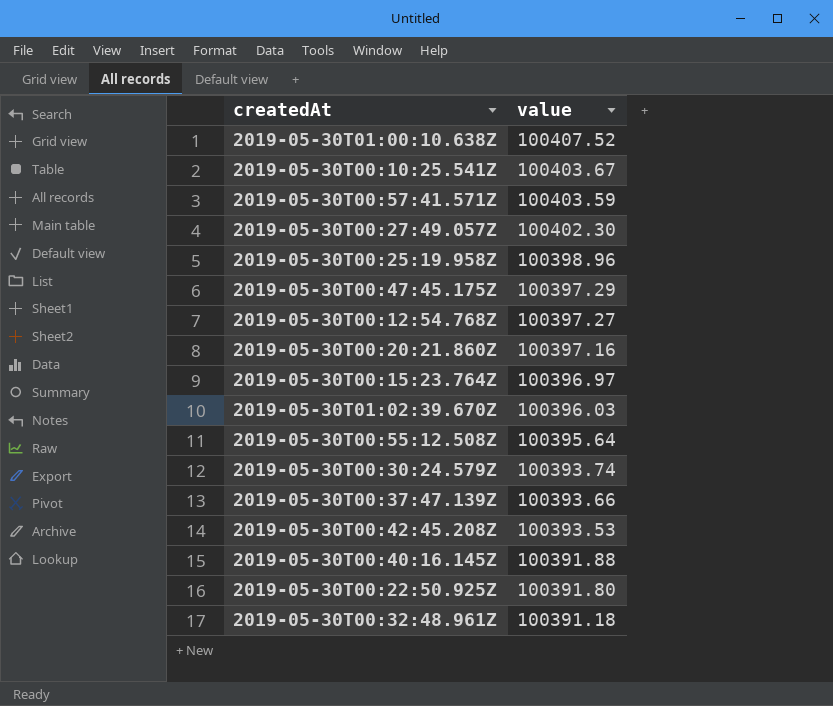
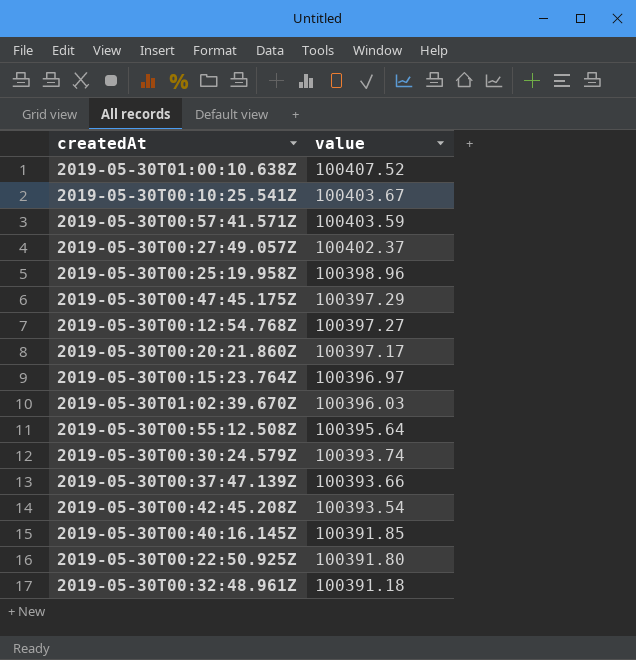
2019-05-30T00:27:49.057Z | value: 100402.30 -> 100402.37
2019-05-30T00:20:21.860Z | value: 100397.16 -> 100397.17
2019-05-30T00:42:45.208Z | value: 100393.53 -> 100393.54
2019-05-30T00:40:16.145Z | value: 100391.88 -> 100391.85

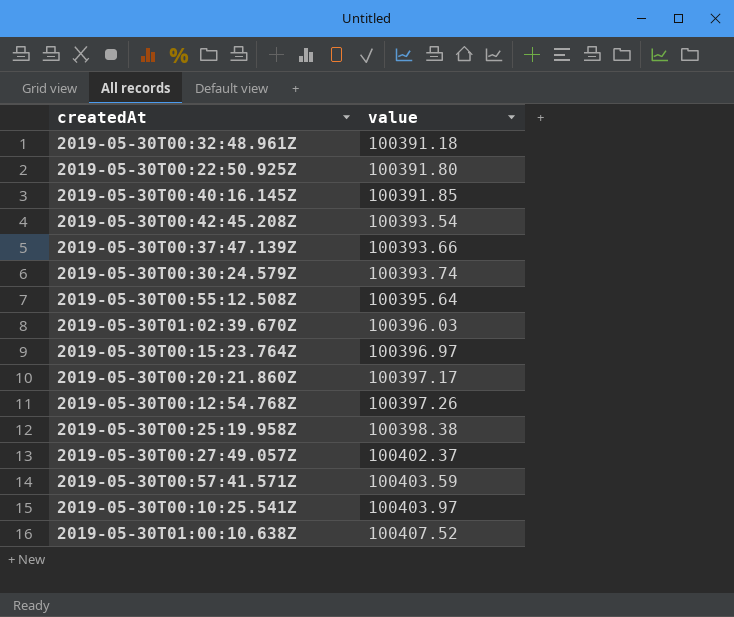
row order: value descending -> value ascending
row 2019-05-30T00:47:45.175Z: 100397.29 -> none
2019-05-30T00:12:54.768Z | value: 100397.27 -> 100397.26
2019-05-30T00:25:19.958Z | value: 100398.96 -> 100398.38
2019-05-30T00:10:25.541Z | value: 100403.67 -> 100403.97

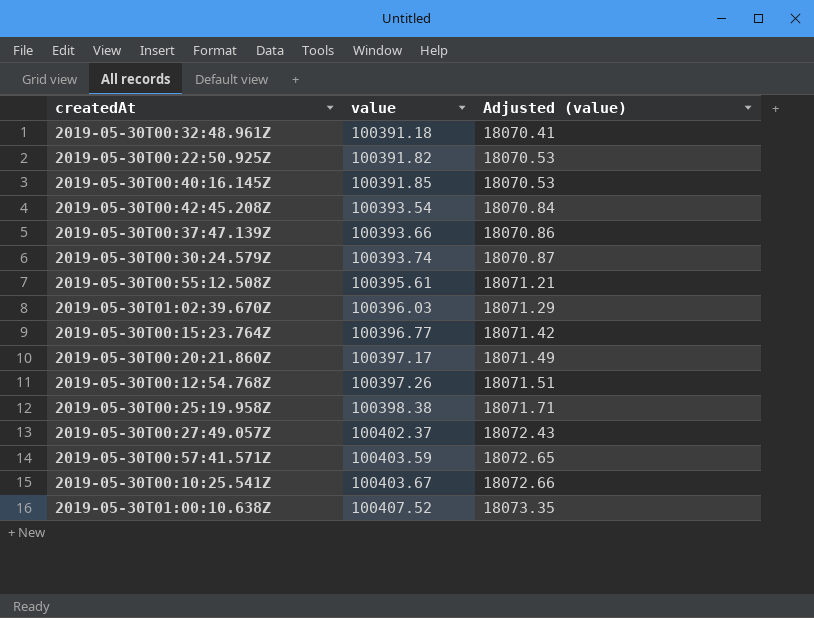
column Adjusted (value) | formula: none -> [value] * 0.18
2019-05-30T00:22:50.925Z | value: 100391.80 -> 100391.82
2019-05-30T00:55:12.508Z | value: 100395.64 -> 100395.61
2019-05-30T00:15:23.764Z | value: 100396.97 -> 100396.77
2019-05-30T00:10:25.541Z | value: 100403.97 -> 100403.67

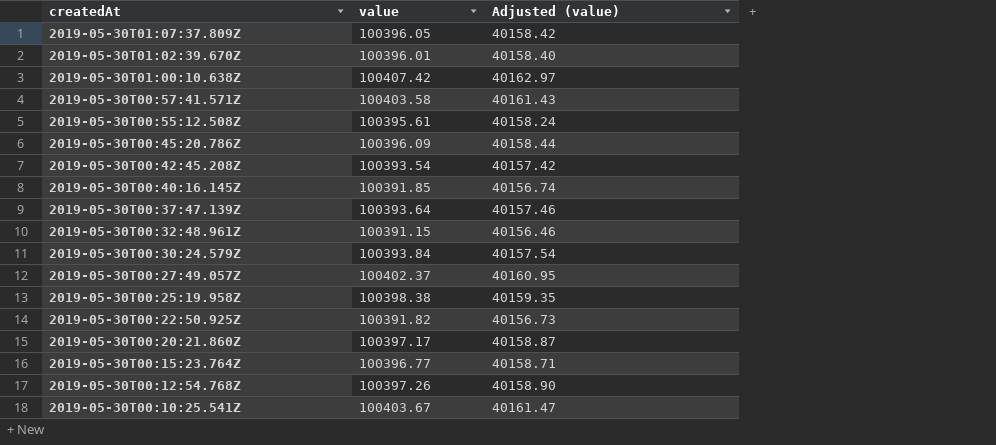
row order: value ascending -> createdAt descending
column Adjusted (value) | formula: [value] * 0.18 -> [value] * 0.4
row 2019-05-30T01:07:37.809Z: none -> 100396.05 | 40158.42
2019-05-30T01:02:39.670Z | value: 100396.03 -> 100396.01
2019-05-30T01:00:10.638Z | value: 100407.52 -> 100407.42
2019-05-30T00:57:41.571Z | value: 100403.59 -> 100403.58
row 2019-05-30T00:45:20.786Z: none -> 100396.09 | 40158.44
2019-05-30T00:37:47.139Z | value: 100393.66 -> 100393.64
2019-05-30T00:32:48.961Z | value: 100391.18 -> 100391.15
2019-05-30T00:30:24.579Z | value: 100393.74 -> 100393.84

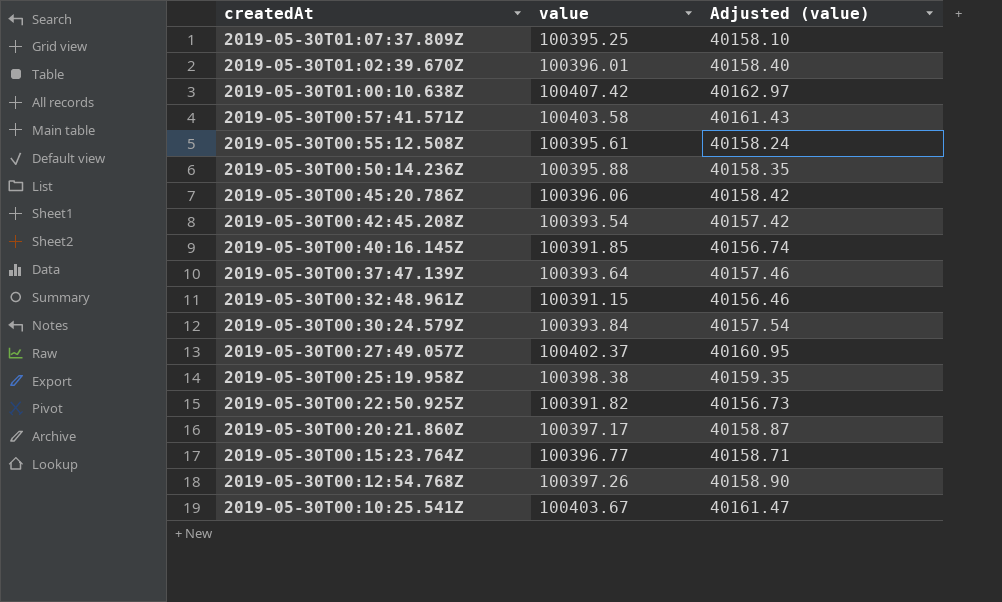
2019-05-30T01:07:37.809Z | value: 100396.05 -> 100395.25
2019-05-30T01:07:37.809Z | Adjusted (value): 40158.42 -> 40158.10
row 2019-05-30T00:50:14.236Z: none -> 100395.88 | 40158.35
2019-05-30T00:45:20.786Z | value: 100396.09 -> 100396.06
2019-05-30T00:45:20.786Z | Adjusted (value): 40158.44 -> 40158.42

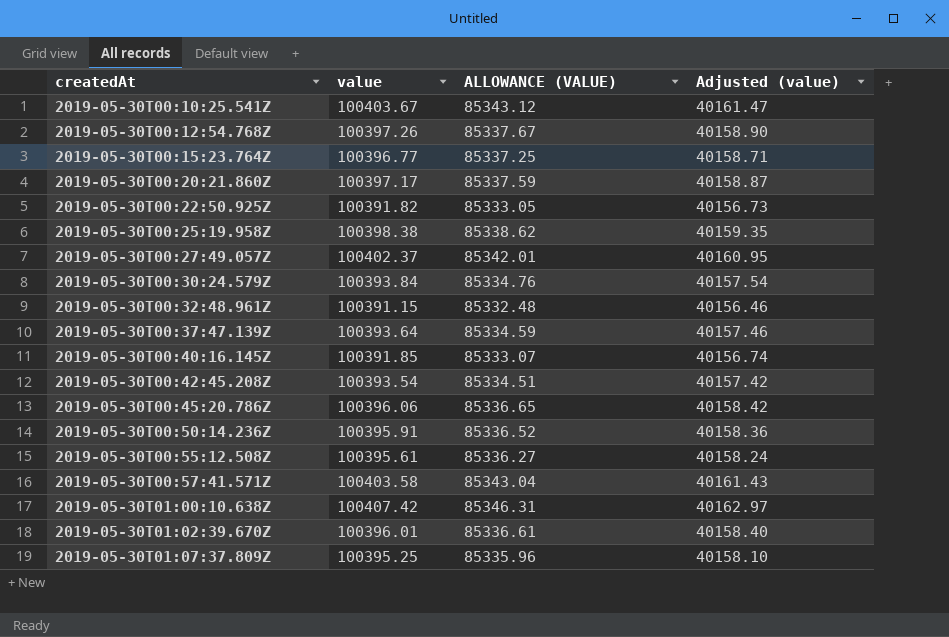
row order: createdAt descending -> createdAt ascending
column ALLOWANCE (VALUE) | formula: none -> [value] * 0.85
2019-05-30T00:50:14.236Z | value: 100395.88 -> 100395.91
2019-05-30T00:50:14.236Z | Adjusted (value): 40158.35 -> 40158.36

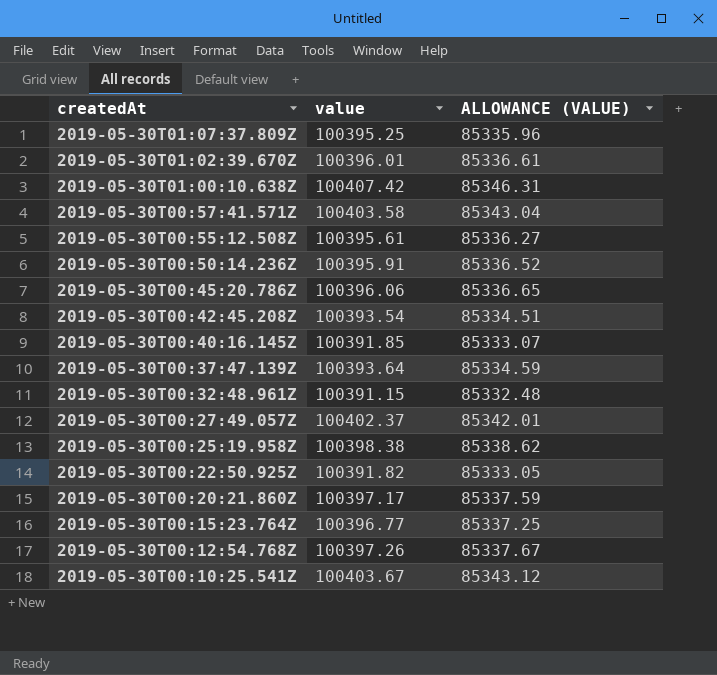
row order: createdAt ascending -> createdAt descending
column Adjusted (value) | formula: [value] * 0.4 -> none
row 2019-05-30T00:30:24.579Z: 100393.84 | 85334.76 | 40157.54 -> none

